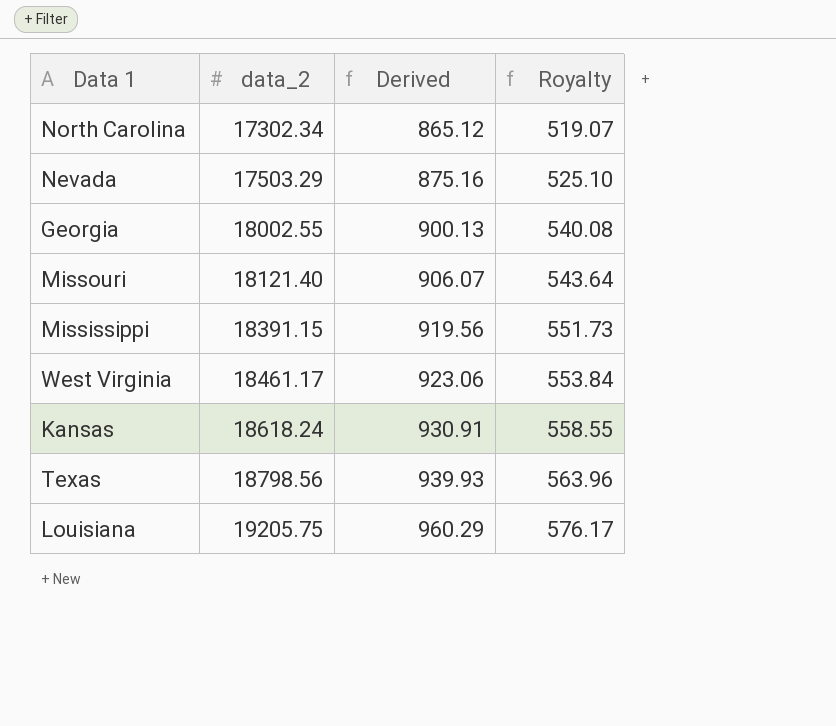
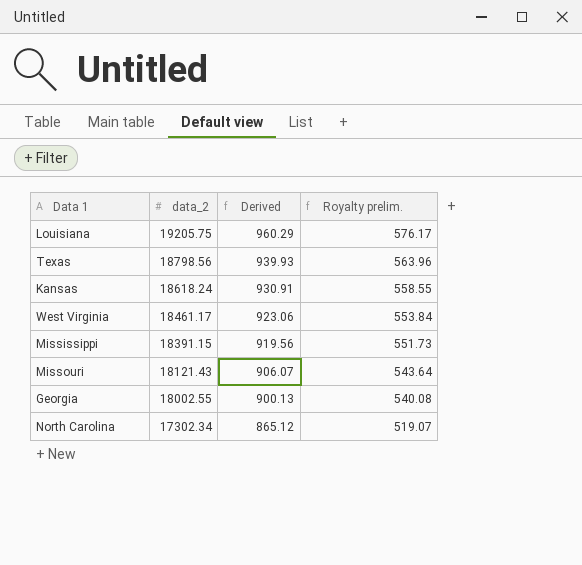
row order: data_2 ascending -> data_2 descending
column name: Royalty -> Royalty prelim.
row Nevada: 17503.29 | 875.16 | 525.10 -> none
Missouri | data_2: 18121.40 -> 18121.43

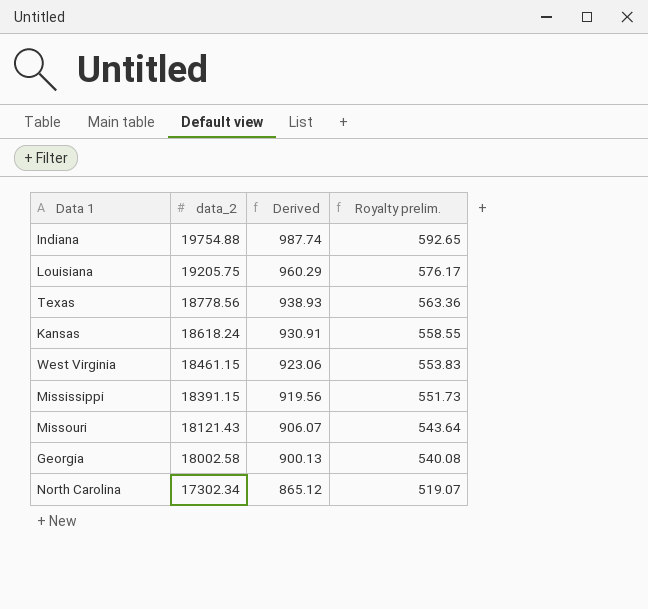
row Indiana: none -> 19754.88 | 987.74 | 592.65
Texas | data_2: 18798.56 -> 18778.56
Texas | Derived: 939.93 -> 938.93
Texas | Royalty prelim.: 563.96 -> 563.36
West Virginia | data_2: 18461.17 -> 18461.15
West Virginia | Royalty prelim.: 553.84 -> 553.83
Georgia | data_2: 18002.55 -> 18002.58

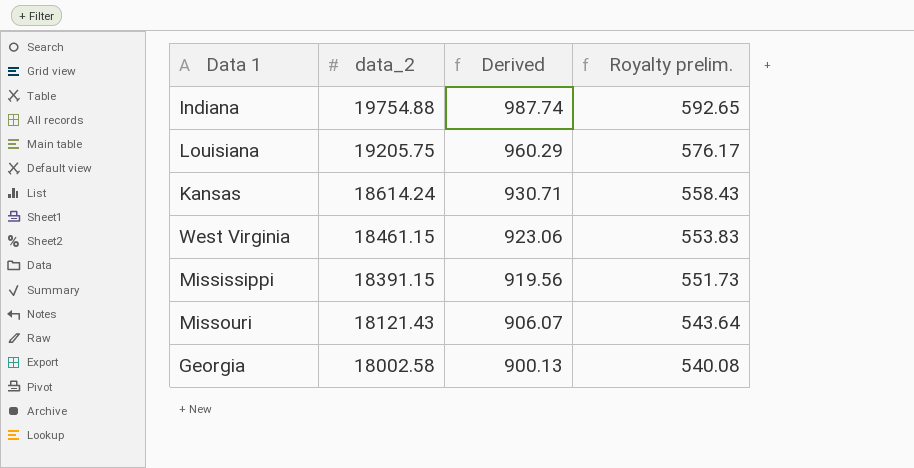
row Texas: 18778.56 | 938.93 | 563.36 -> none
row North Carolina: 17302.34 | 865.12 | 519.07 -> none
Kansas | data_2: 18618.24 -> 18614.24
Kansas | Derived: 930.91 -> 930.71
Kansas | Royalty prelim.: 558.55 -> 558.43

